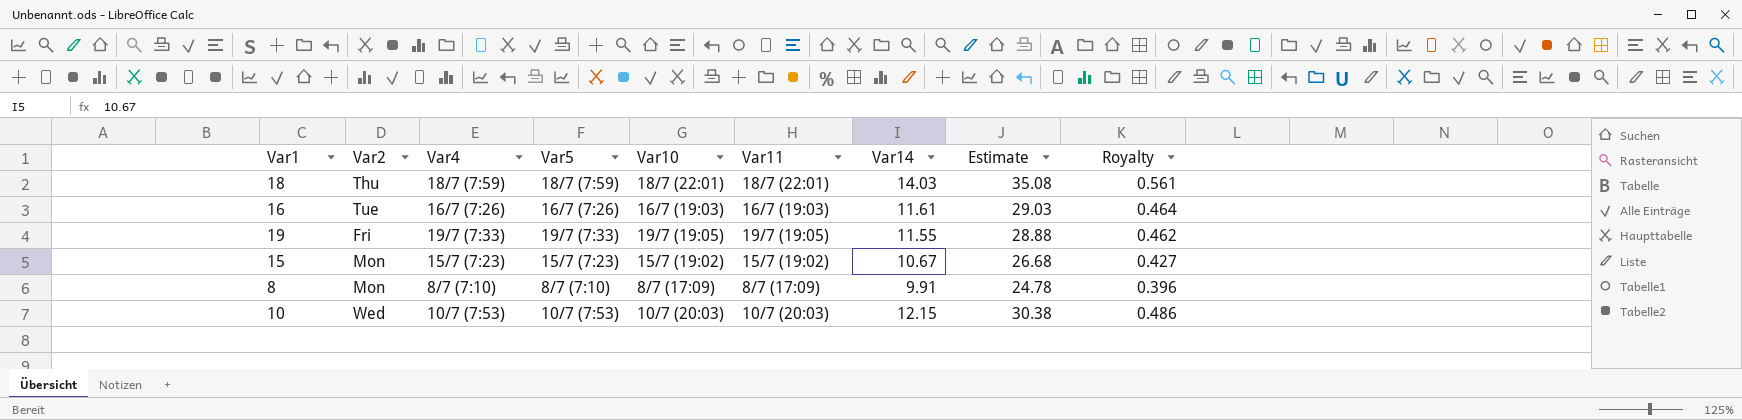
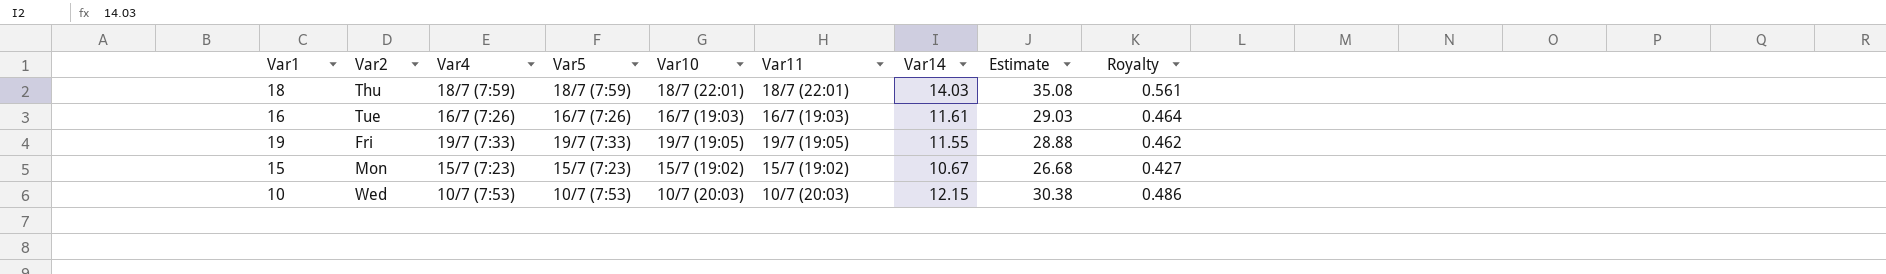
row 8: Mon | 8/7 (7:10) | 8/7 (7:10) | 8/7 (17:09) | 8/7 (17:09) | 9.91 | 24.78 | 0.396 -> none

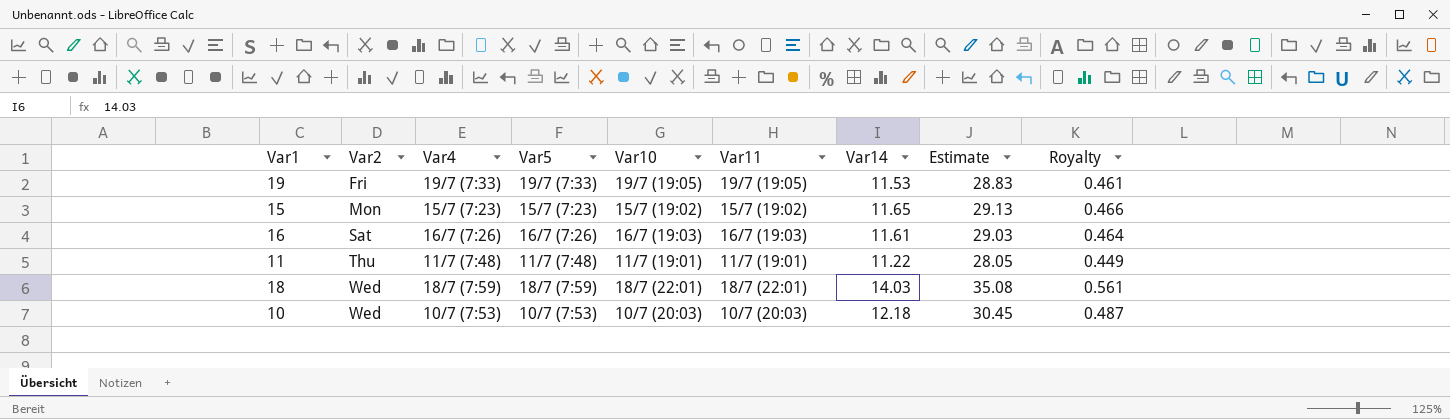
row order: none -> Var2 ascending
19 | Var14: 11.55 -> 11.53
19 | Estimate: 28.88 -> 28.83
19 | Royalty: 0.462 -> 0.461
15 | Var14: 10.67 -> 11.65
15 | Estimate: 26.68 -> 29.13
15 | Royalty: 0.427 -> 0.466
16 | Var2: Tue -> Sat
row 11: none -> Thu | 11/7 (7:48) | 11/7 (7:48) | 11/7 (19:01) | 11/7 (19:01) | 11.22 | 28.05 | 0.449
18 | Var2: Thu -> Wed
10 | Var14: 12.15 -> 12.18
10 | Estimate: 30.38 -> 30.45
10 | Royalty: 0.486 -> 0.487

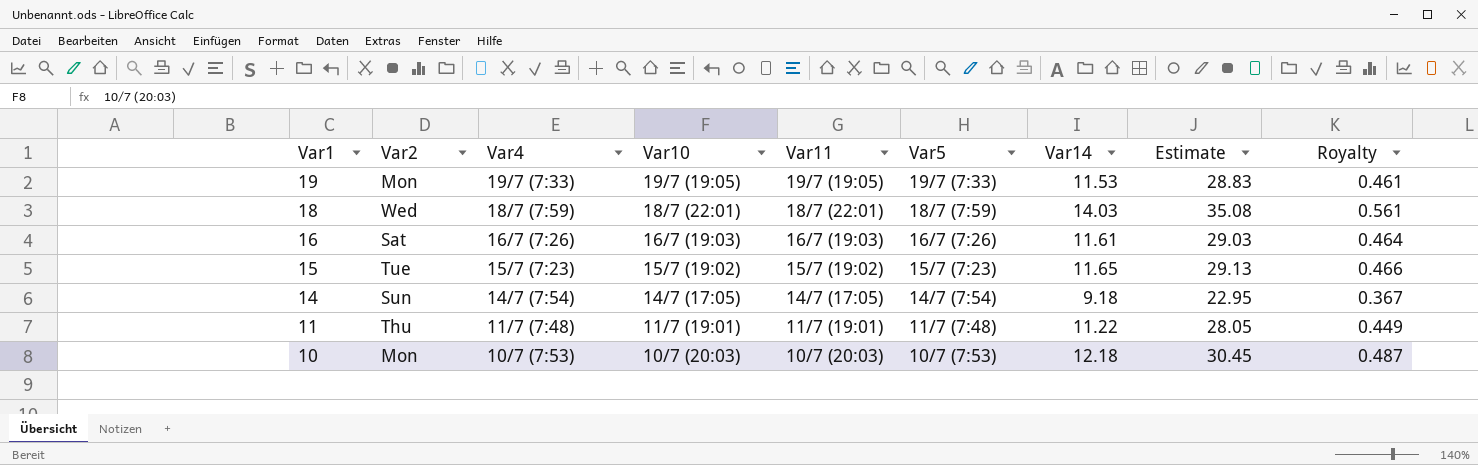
row order: Var2 ascending -> Var1 descending
column Var5 | position: 4 -> 6
19 | Var2: Fri -> Mon
15 | Var2: Mon -> Tue
row 14: none -> Sun | 14/7 (7:54) | 14/7 (17:05) | 14/7 (17:05) | 14/7 (7:54) | 9.18 | 22.95 | 0.367
10 | Var2: Wed -> Mon

